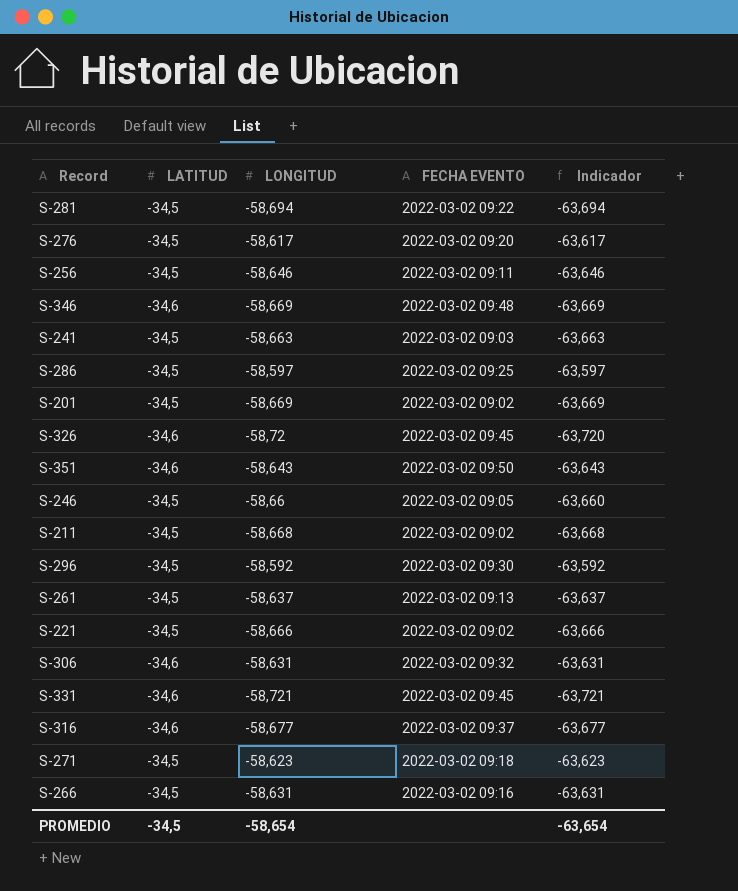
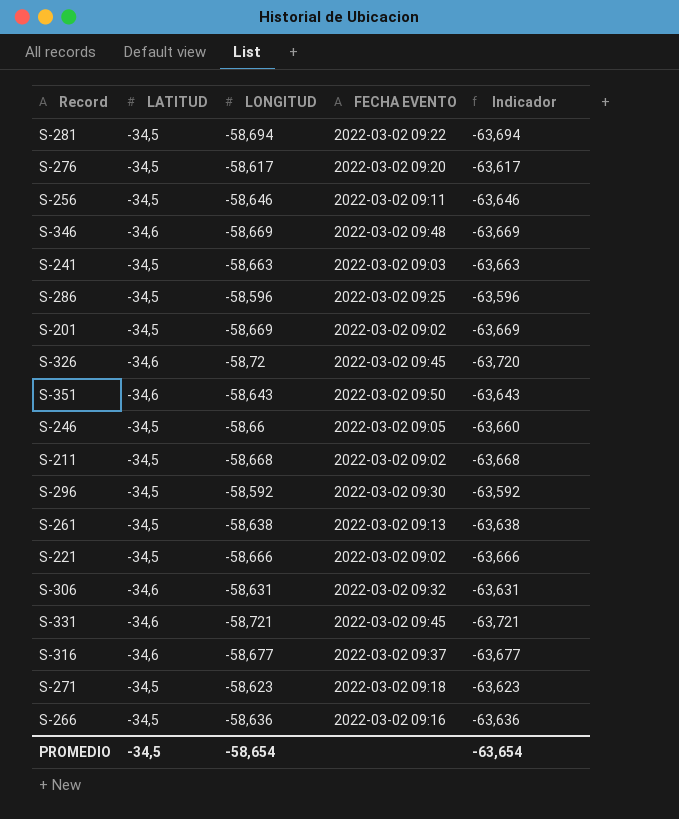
S-286 | LONGITUD: -58,597 -> -58,596
S-286 | Indicador: -63,597 -> -63,596
S-261 | LONGITUD: -58,637 -> -58,638
S-261 | Indicador: -63,637 -> -63,638
S-266 | LONGITUD: -58,631 -> -58,636
S-266 | Indicador: -63,631 -> -63,636

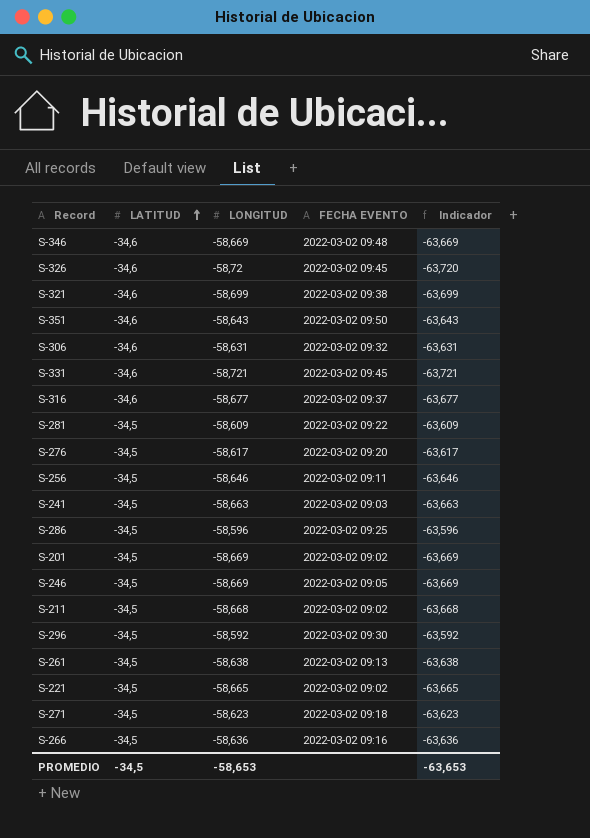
row order: none -> LATITUD ascending
row S-321: none -> -34,6 | -58,699 | 2022-03-02 09:38 | -63,699
S-281 | LONGITUD: -58,694 -> -58,609
S-281 | Indicador: -63,694 -> -63,609
S-246 | LONGITUD: -58,66 -> -58,669
S-246 | Indicador: -63,660 -> -63,669
S-221 | LONGITUD: -58,666 -> -58,665
S-221 | Indicador: -63,666 -> -63,665
PROMEDIO | LONGITUD: -58,654 -> -58,653
PROMEDIO | Indicador: -63,654 -> -63,653

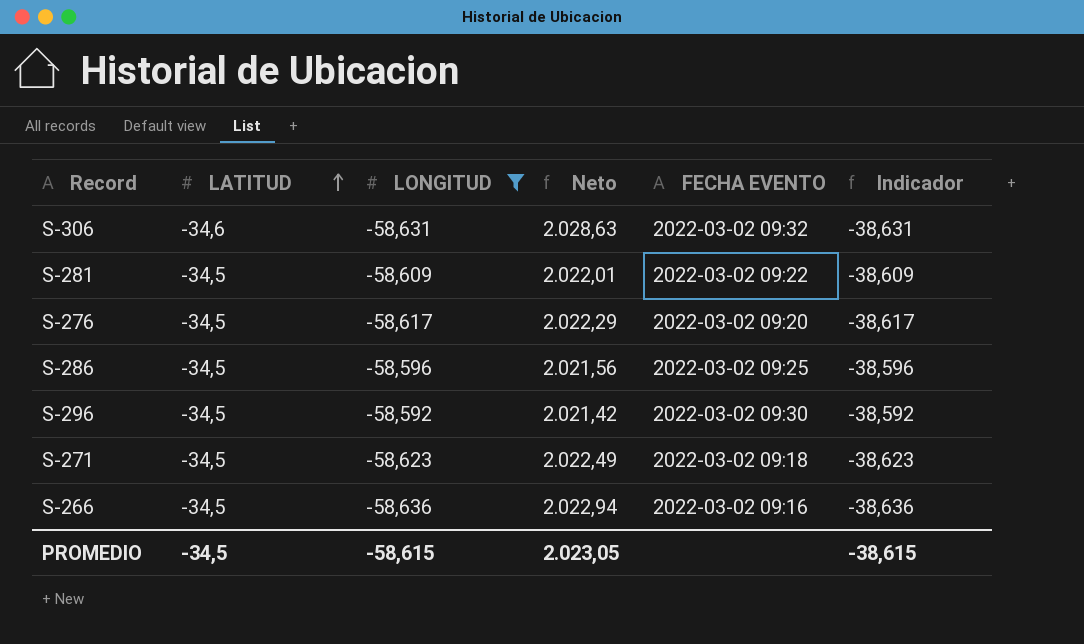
filter: none -> LONGITUD >= -58,636
column Neto | formula: none -> [LATITUD] * [LONGITUD]
column Indicador | formula: [LONGITUD] - 5 -> [LONGITUD] + 20
PROMEDIO | LONGITUD: -58,653 -> -58,615
PROMEDIO | Indicador: -63,653 -> -38,615

